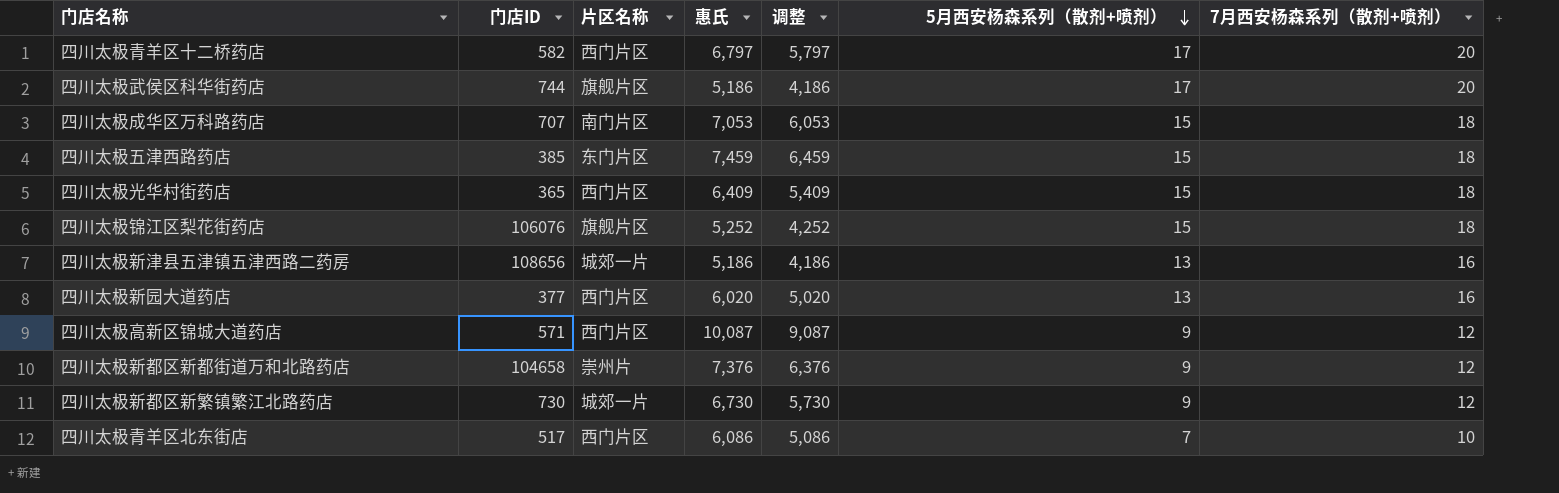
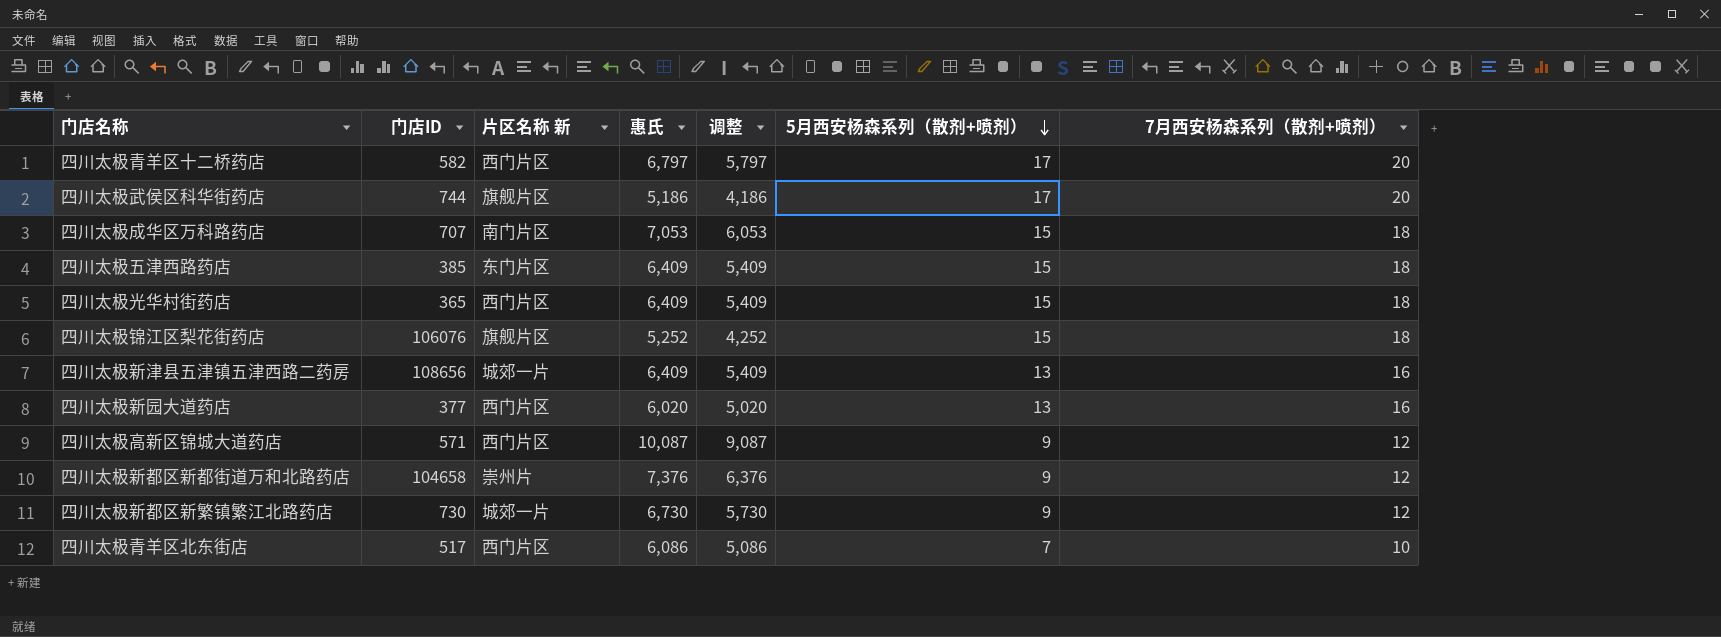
column name: 片区名称 -> 片区名称 新
四川太极五津西路药店 | 惠氏: 7,459 -> 6,409
四川太极五津西路药店 | 调整: 6,459 -> 5,409
四川太极新津县五津镇五津西路二药房 | 惠氏: 5,186 -> 6,409
四川太极新津县五津镇五津西路二药房 | 调整: 4,186 -> 5,409

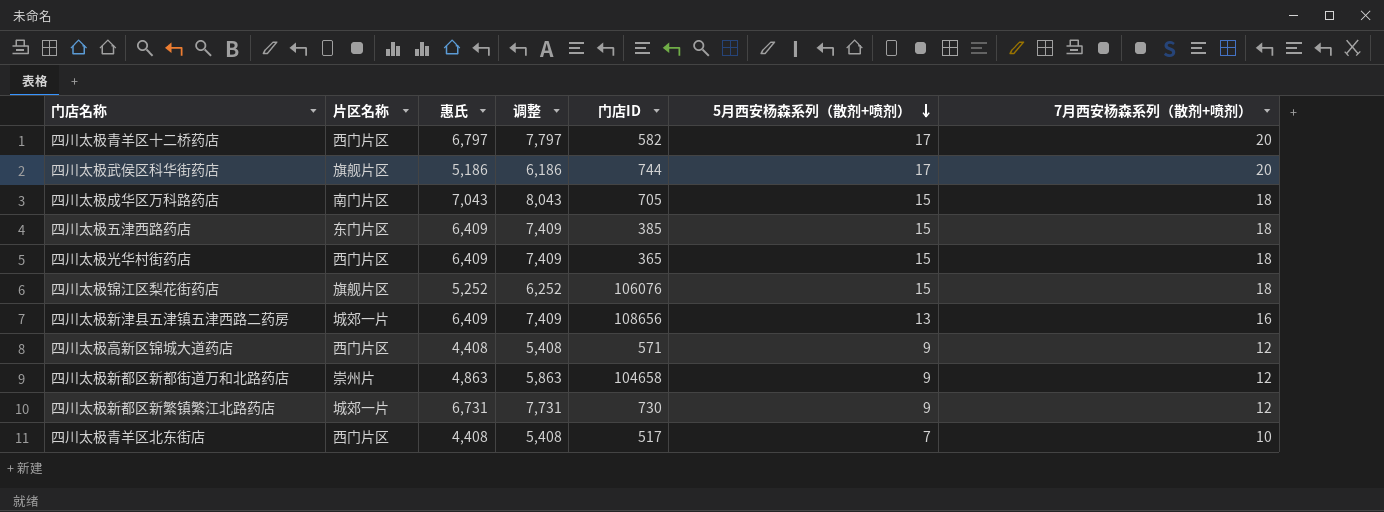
column name: 片区名称 新 -> 片区名称
column 调整 | formula: [惠氏] - 1000 -> [惠氏] + 1000
column 门店ID | position: 2 -> 5
row 四川太极新园大道药店: 377 | 西门片区 | 6,020 | 5,020 | 13 | 16 -> none
四川太极成华区万科路药店 | 惠氏: 7,053 -> 7,043
四川太极成华区万科路药店 | 门店ID: 707 -> 705
四川太极高新区锦城大道药店 | 惠氏: 10,087 -> 4,408
四川太极新都区新都街道万和北路药店 | 惠氏: 7,376 -> 4,863
四川太极新都区新繁镇繁江北路药店 | 惠氏: 6,730 -> 6,731
四川太极青羊区北东街店 | 惠氏: 6,086 -> 4,408

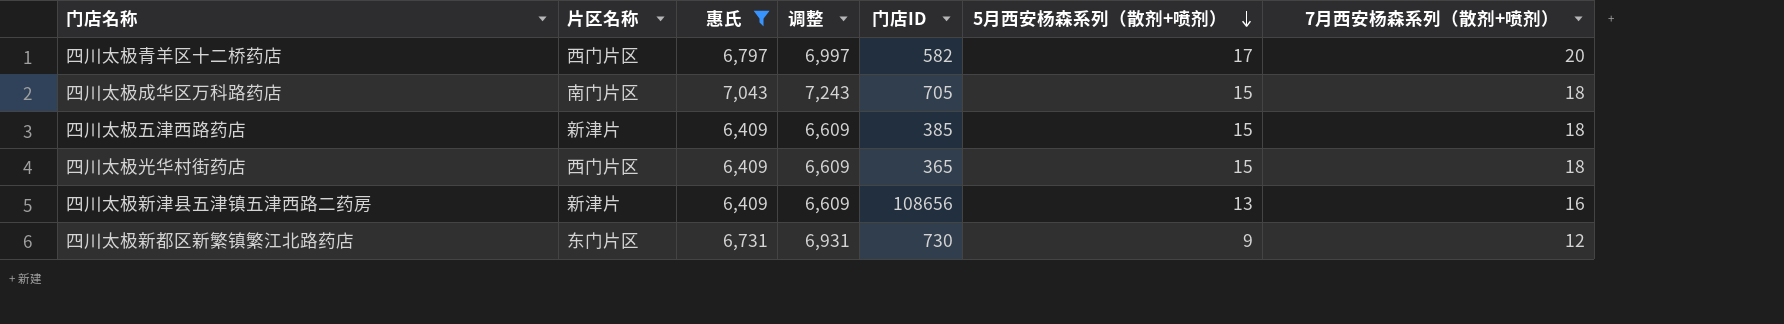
filter: none -> 惠氏 >= 6,409
column 调整 | formula: [惠氏] + 1000 -> [惠氏] + 200
四川太极五津西路药店 | 片区名称: 东门片区 -> 新津片
四川太极新津县五津镇五津西路二药房 | 片区名称: 城郊一片 -> 新津片
四川太极新都区新繁镇繁江北路药店 | 片区名称: 城郊一片 -> 东门片区

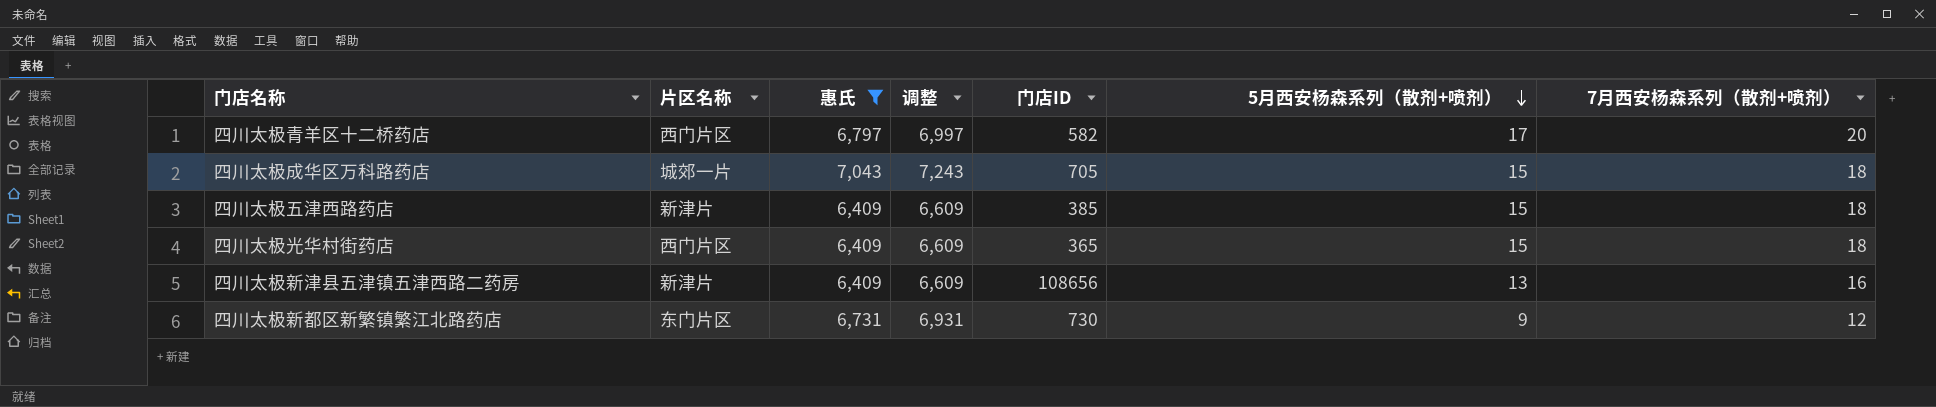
四川太极成华区万科路药店 | 片区名称: 南门片区 -> 城郊一片

